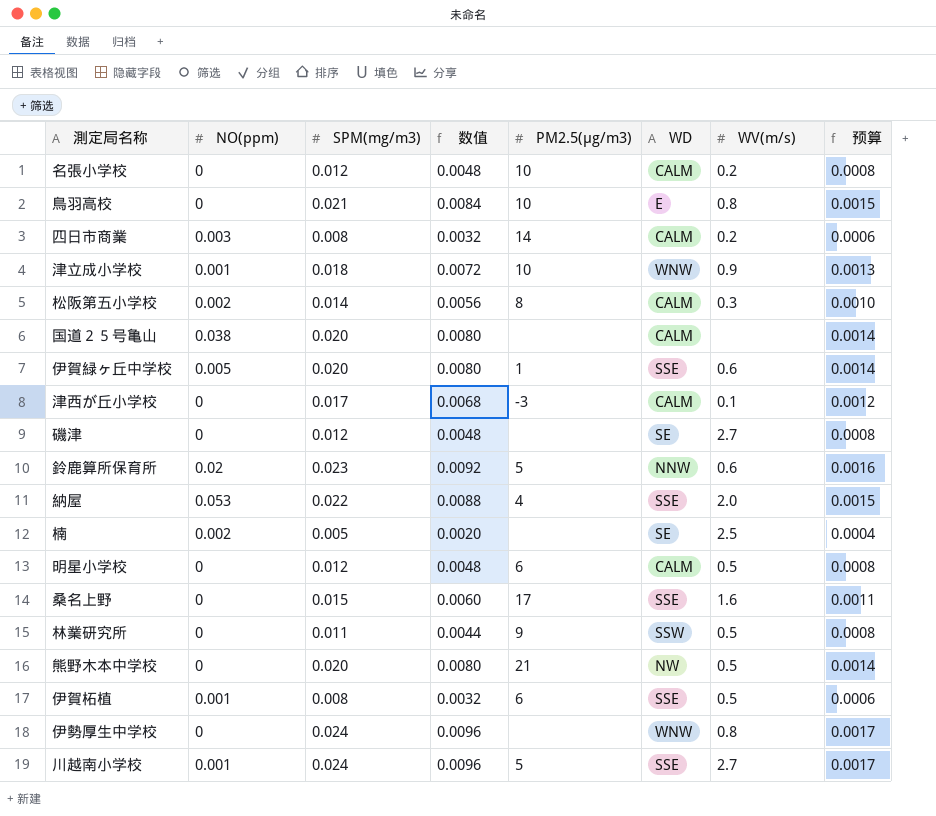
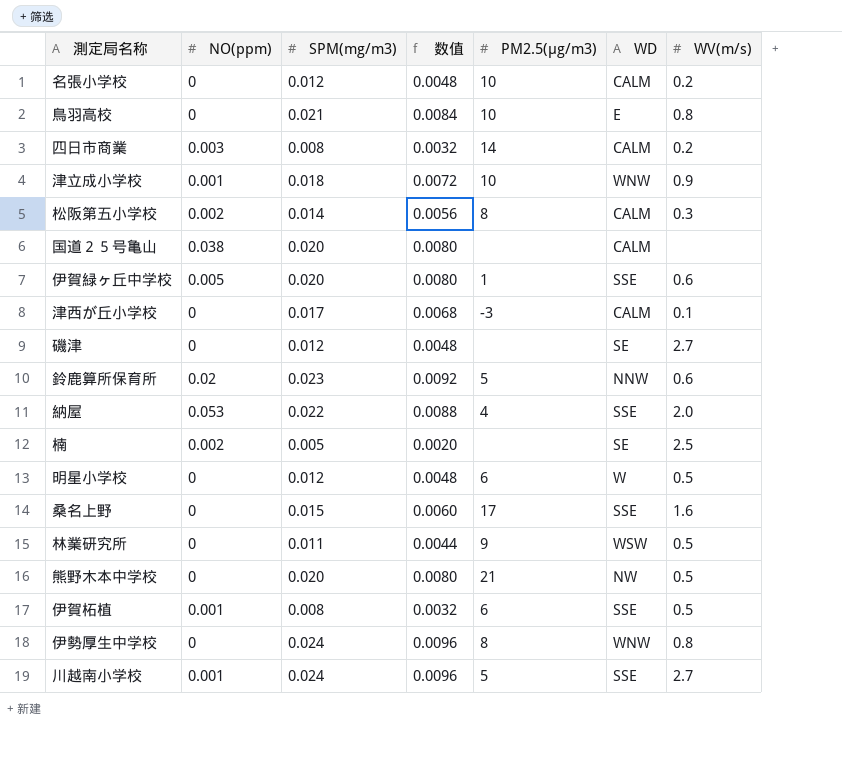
column 预算 | formula: [SPM(mg/m3)] * 0.07 -> none
明星小学校 | WD: CALM -> W
林業研究所 | WD: SSW -> WSW
伊勢厚生中学校 | PM2.5(μg/m3): none -> 8

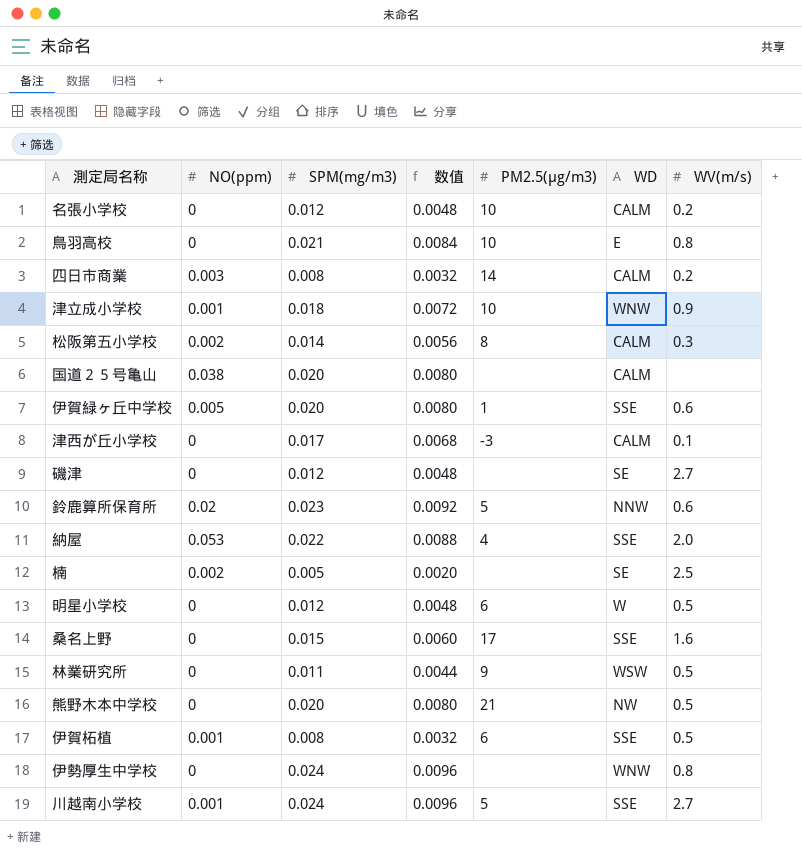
伊勢厚生中学校 | PM2.5(μg/m3): 8 -> none

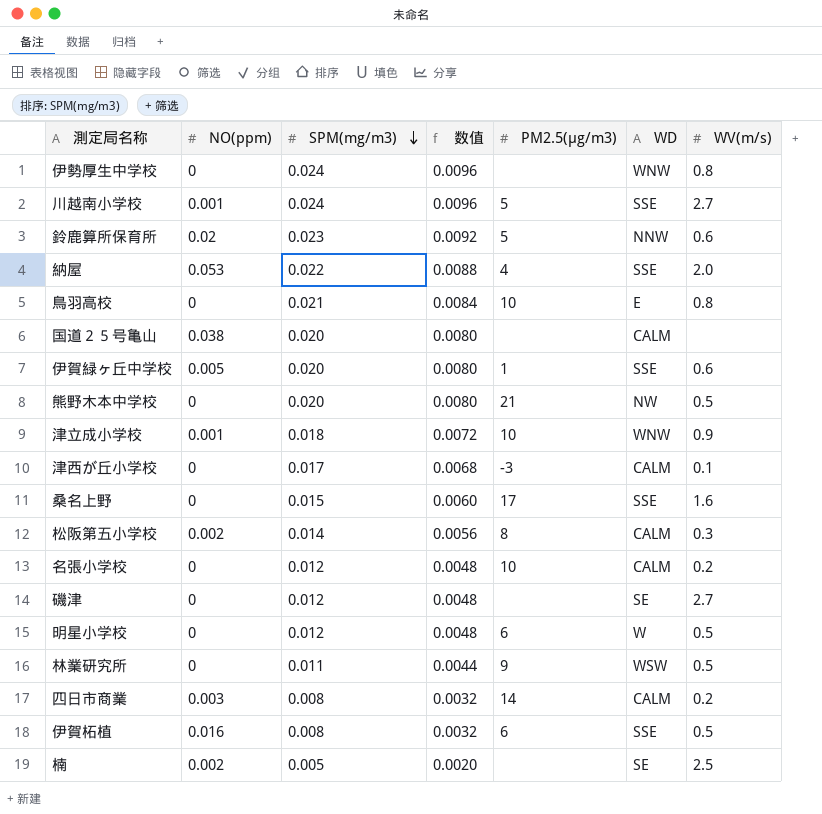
row order: none -> SPM(mg/m3) descending
伊賀柘植 | NO(ppm): 0.001 -> 0.016

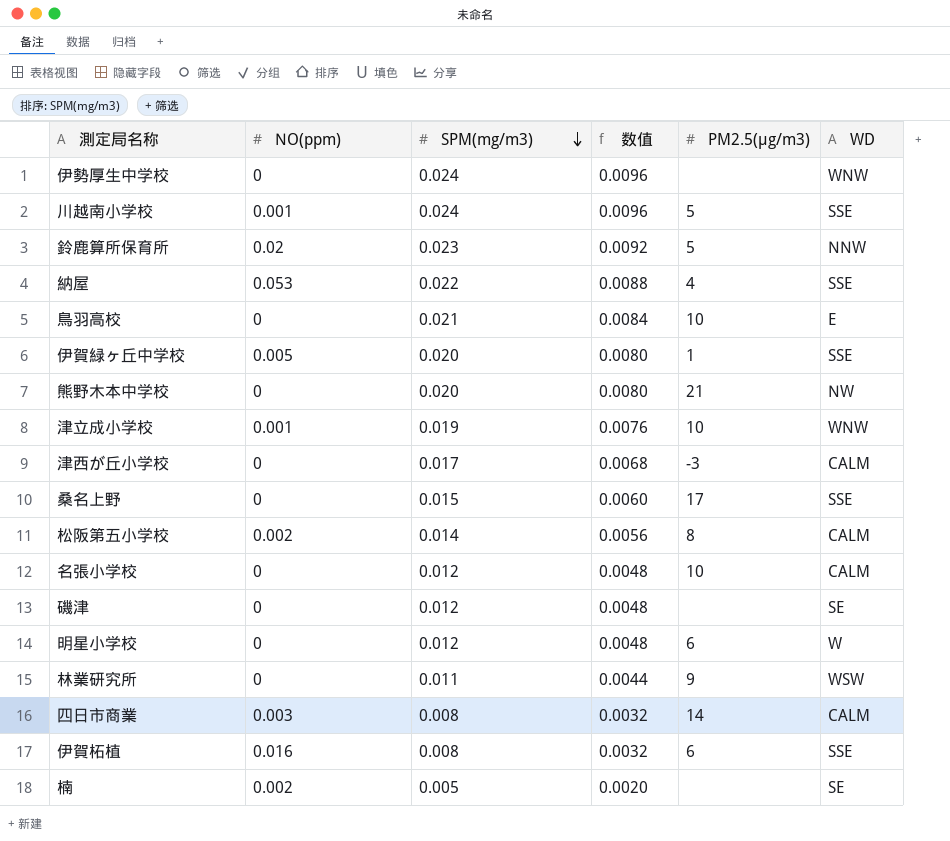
column WV(m/s) | position: 7 -> none
row 国道２５号亀山: 0.038 | 0.020 | 0.0080 | none | CALM | none -> none
津立成小学校 | SPM(mg/m3): 0.018 -> 0.019
津立成小学校 | 数值: 0.0072 -> 0.0076

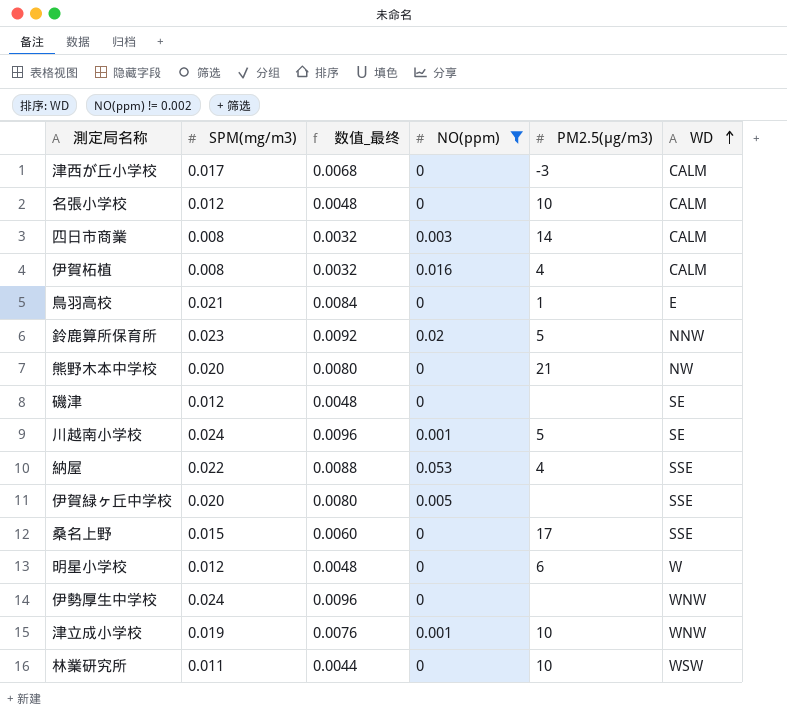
filter: none -> NO(ppm) != 0.002
row order: SPM(mg/m3) descending -> WD ascending
column name: 数值 -> 数值_最终
column NO(ppm) | position: 2 -> 4
伊賀柘植 | PM2.5(μg/m3): 6 -> 4
伊賀柘植 | WD: SSE -> CALM
鳥羽高校 | PM2.5(μg/m3): 10 -> 1
川越南小学校 | WD: SSE -> SE
伊賀緑ヶ丘中学校 | PM2.5(μg/m3): 1 -> none
林業研究所 | PM2.5(μg/m3): 9 -> 10

